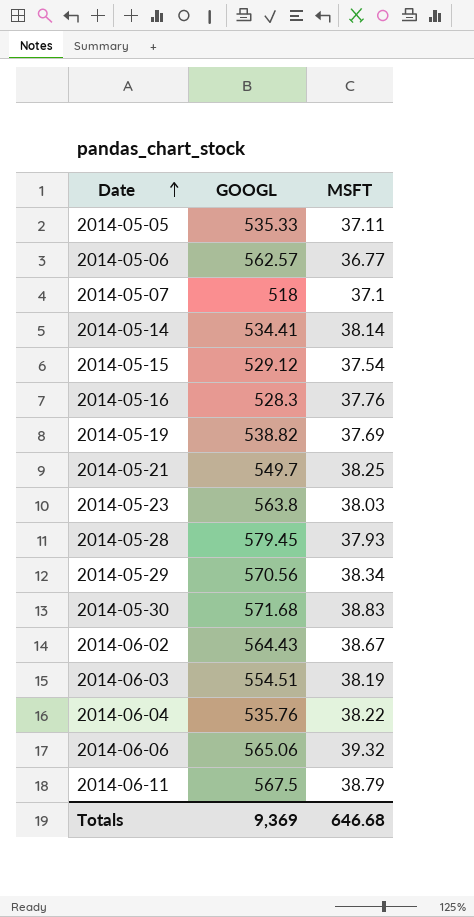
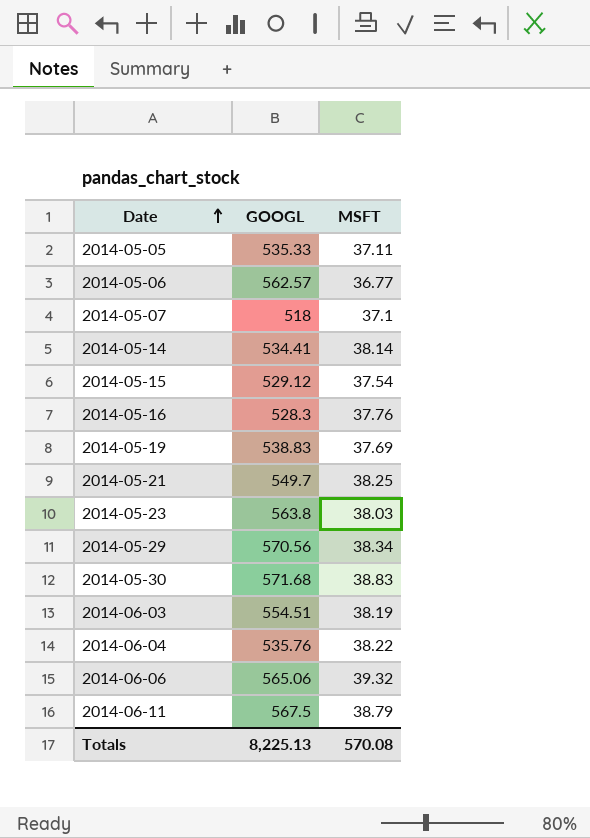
row 2014-05-28: 579.45 | 37.93 -> none
row 2014-06-02: 564.43 | 38.67 -> none
2014-05-19 | GOOGL: 538.82 -> 538.83
Totals | GOOGL: 9,369 -> 8,225.13
Totals | MSFT: 646.68 -> 570.08

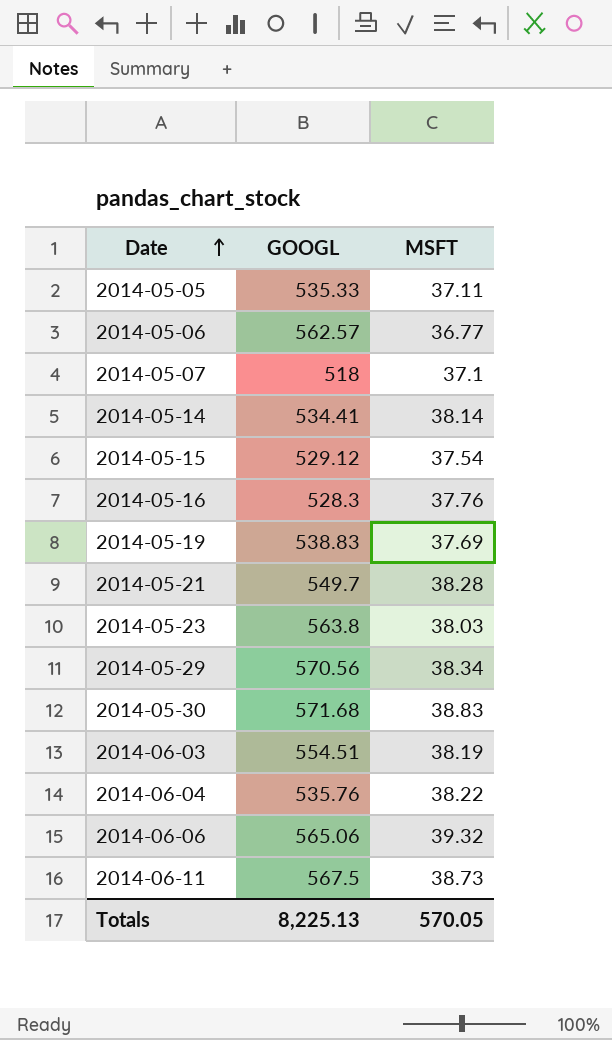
2014-05-21 | MSFT: 38.25 -> 38.28
2014-06-11 | MSFT: 38.79 -> 38.73
Totals | MSFT: 570.08 -> 570.05

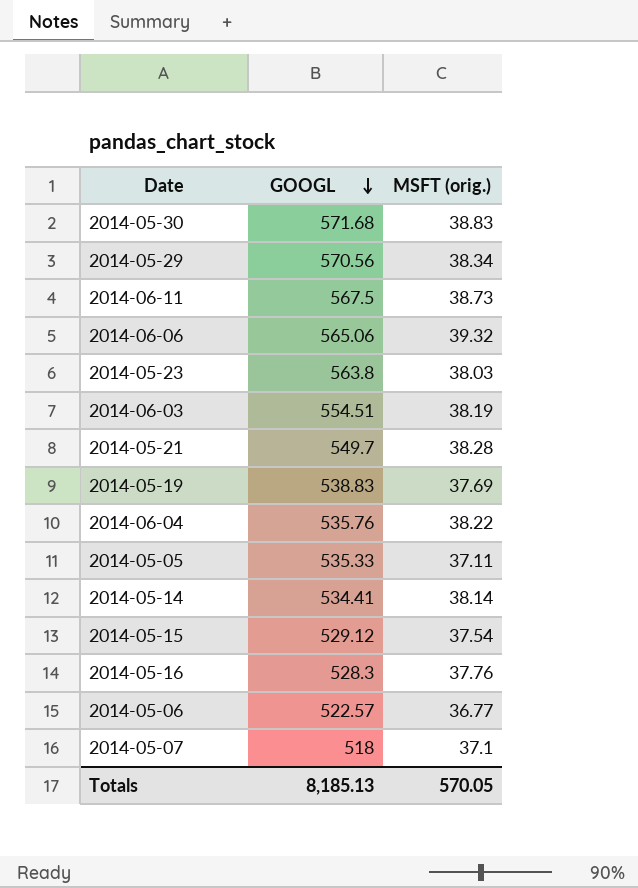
row order: Date ascending -> GOOGL descending
column name: MSFT -> MSFT (orig.)
2014-05-06 | GOOGL: 562.57 -> 522.57
Totals | GOOGL: 8,225.13 -> 8,185.13

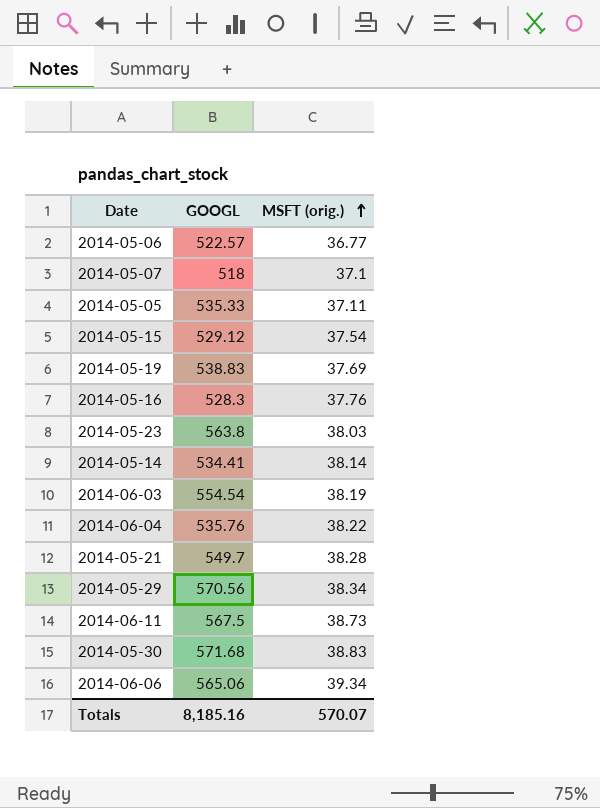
row order: GOOGL descending -> MSFT (orig.) ascending
2014-06-03 | GOOGL: 554.51 -> 554.54
2014-06-06 | MSFT (orig.): 39.32 -> 39.34
Totals | GOOGL: 8,185.13 -> 8,185.16
Totals | MSFT (orig.): 570.05 -> 570.07

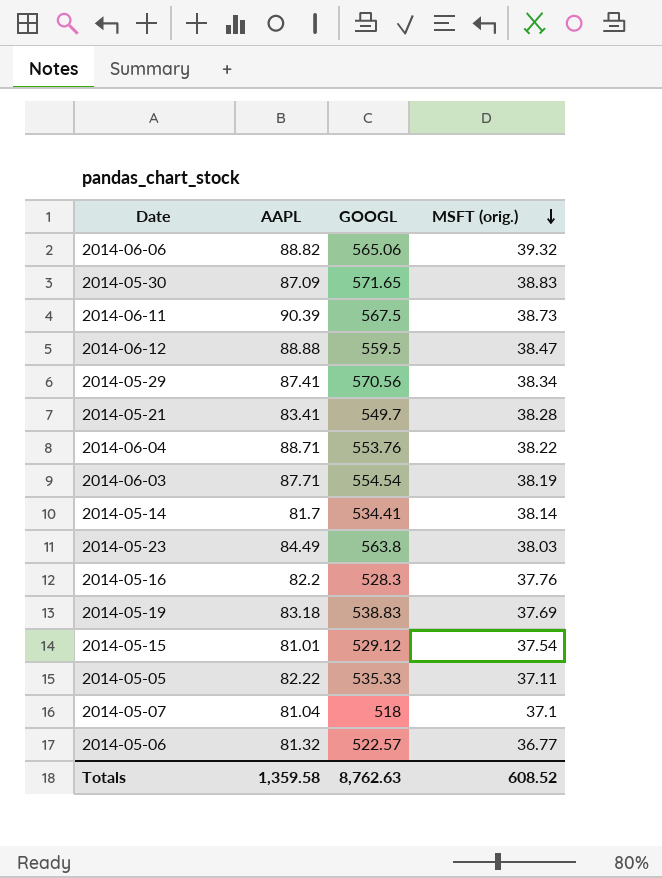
row order: MSFT (orig.) ascending -> MSFT (orig.) descending
column AAPL | position: none -> 2
2014-06-06 | MSFT (orig.): 39.34 -> 39.32
2014-05-30 | GOOGL: 571.68 -> 571.65
row 2014-06-12: none -> 88.88 | 559.5 | 38.47
2014-06-04 | GOOGL: 535.76 -> 553.76
Totals | GOOGL: 8,185.16 -> 8,762.63
Totals | MSFT (orig.): 570.07 -> 608.52

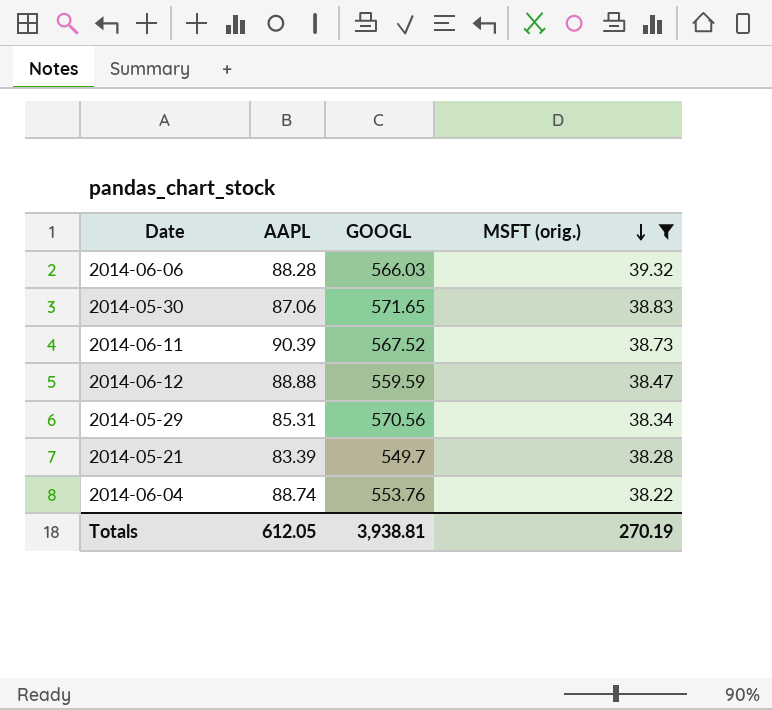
filter: none -> MSFT (orig.) >= 38.22
2014-06-06 | AAPL: 88.82 -> 88.28
2014-06-06 | GOOGL: 565.06 -> 566.03
2014-05-30 | AAPL: 87.09 -> 87.06
2014-06-11 | GOOGL: 567.5 -> 567.52
2014-06-12 | GOOGL: 559.5 -> 559.59
2014-05-29 | AAPL: 87.41 -> 85.31
2014-05-21 | AAPL: 83.41 -> 83.39
2014-06-04 | AAPL: 88.71 -> 88.74
Totals | AAPL: 1,359.58 -> 612.05
Totals | GOOGL: 8,762.63 -> 3,938.81
Totals | MSFT (orig.): 608.52 -> 270.19

